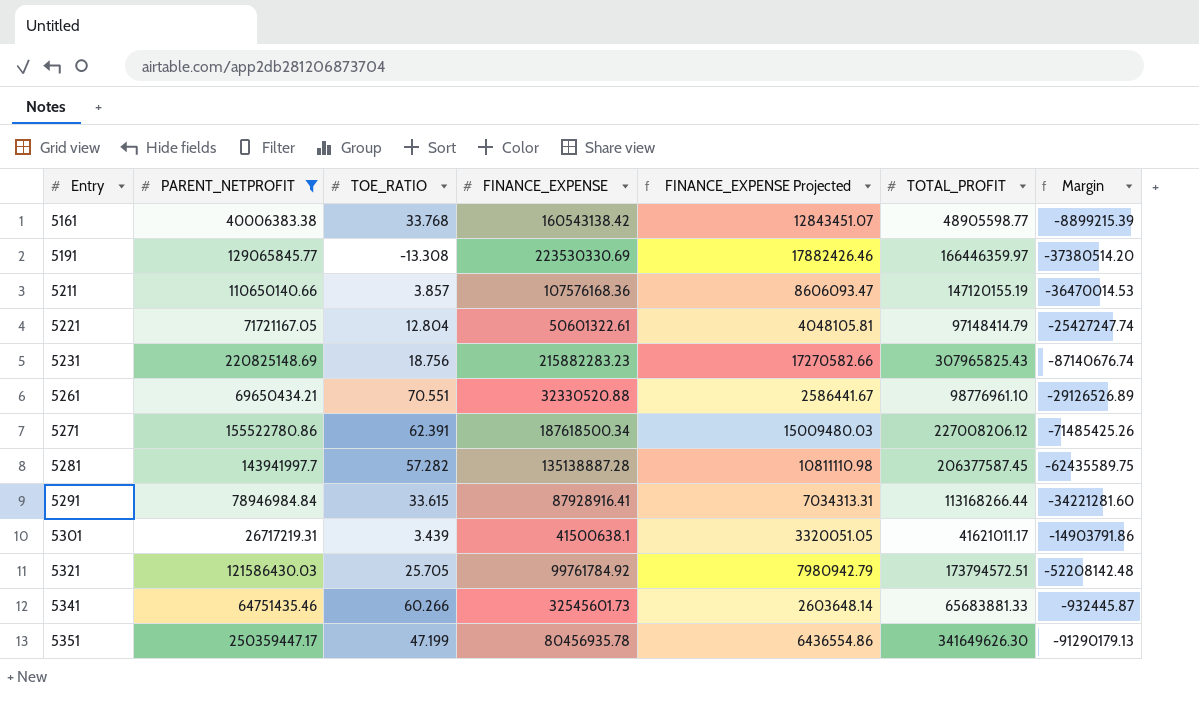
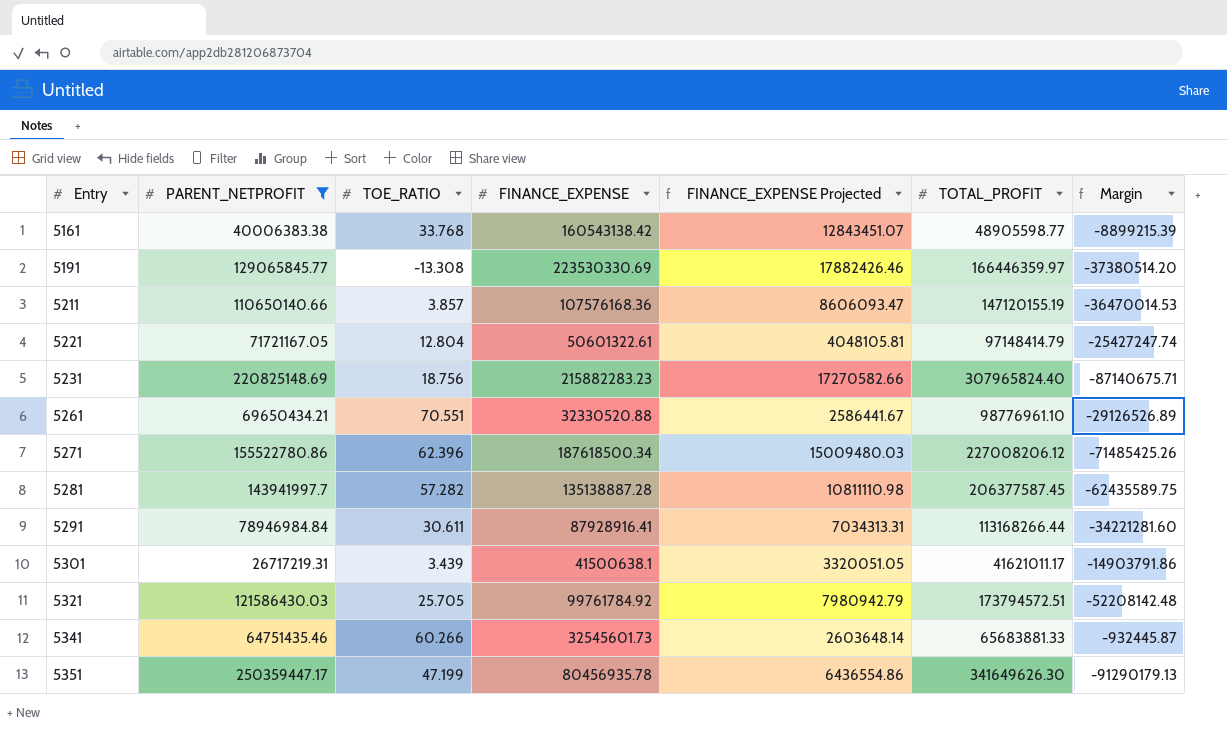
5231 | TOTAL_PROFIT: 307965825.43 -> 307965824.40
5231 | Margin: -87140676.74 -> -87140675.71
5271 | TOE_RATIO: 62.391 -> 62.396
5291 | TOE_RATIO: 33.615 -> 30.611

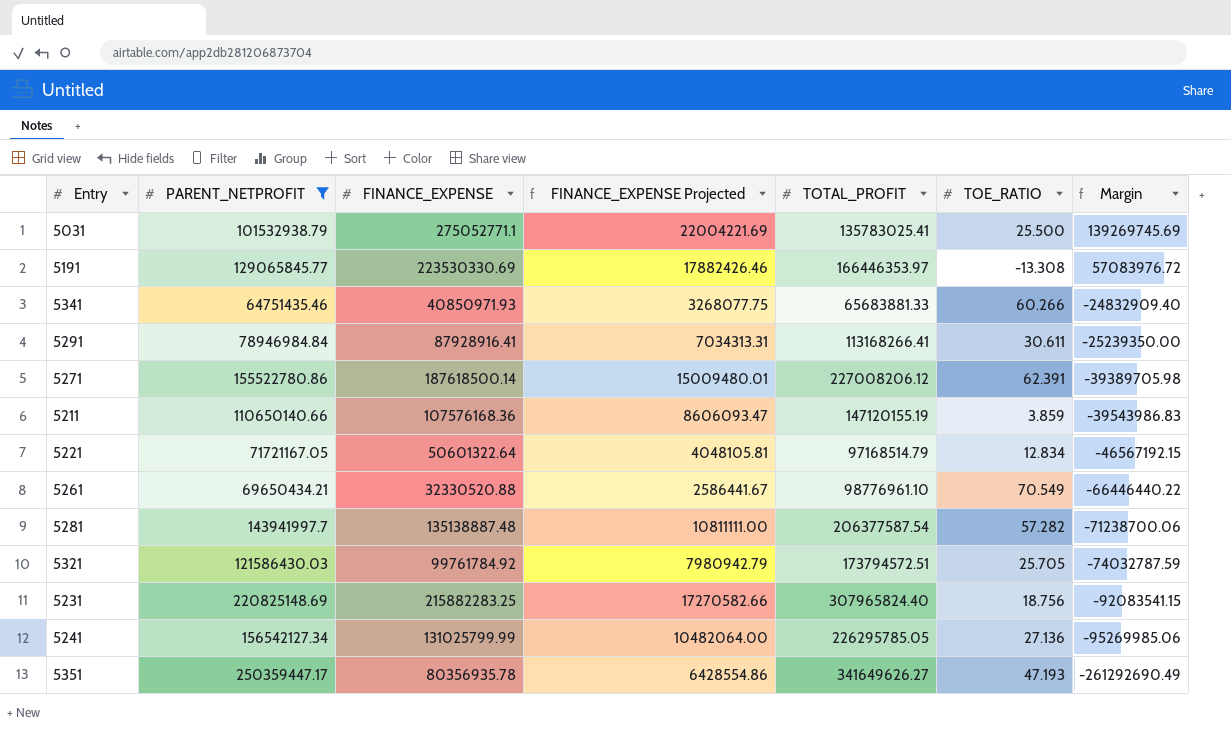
row order: Entry ascending -> Margin descending
column TOE_RATIO | position: 3 -> 6
column Margin | formula: [PARENT_NETPROFIT] - [TOTAL_PROFIT] -> [FINANCE_EXPENSE] - [TOTAL_PROFIT]
row 5161: 40006383.38 | 33.768 | 160543138.42 | 12843451.07 | 48905598.77 | -8899215.39 -> none
row 5301: 26717219.31 | 3.439 | 41500638.1 | 3320051.05 | 41621011.17 | -14903791.86 -> none
row 5031: none -> 101532938.79 | 275052771.1 | 22004221.69 | 135783025.41 | 25.500 | 139269745.69
5191 | TOTAL_PROFIT: 166446359.97 -> 166446353.97
5341 | FINANCE_EXPENSE: 32545601.73 -> 40850971.93
5341 | FINANCE_EXPENSE Projected: 2603648.14 -> 3268077.75
5291 | TOTAL_PROFIT: 113168266.44 -> 113168266.41
5271 | FINANCE_EXPENSE: 187618500.34 -> 187618500.14
5271 | FINANCE_EXPENSE Projected: 15009480.03 -> 15009480.01
5271 | TOE_RATIO: 62.396 -> 62.391
5211 | TOE_RATIO: 3.857 -> 3.859
5221 | FINANCE_EXPENSE: 50601322.61 -> 50601322.64
5221 | TOTAL_PROFIT: 97148414.79 -> 97168514.79
5221 | TOE_RATIO: 12.804 -> 12.834
5261 | TOE_RATIO: 70.551 -> 70.549
5281 | FINANCE_EXPENSE: 135138887.28 -> 135138887.48
5281 | FINANCE_EXPENSE Projected: 10811110.98 -> 10811111.00
5281 | TOTAL_PROFIT: 206377587.45 -> 206377587.54
5231 | FINANCE_EXPENSE: 215882283.23 -> 215882283.25
row 5241: none -> 156542127.34 | 131025799.99 | 10482064.00 | 226295785.05 | 27.136 | -95269985.06
5351 | FINANCE_EXPENSE: 80456935.78 -> 80356935.78
5351 | FINANCE_EXPENSE Projected: 6436554.86 -> 6428554.86
5351 | TOTAL_PROFIT: 341649626.30 -> 341649626.27
5351 | TOE_RATIO: 47.199 -> 47.193

